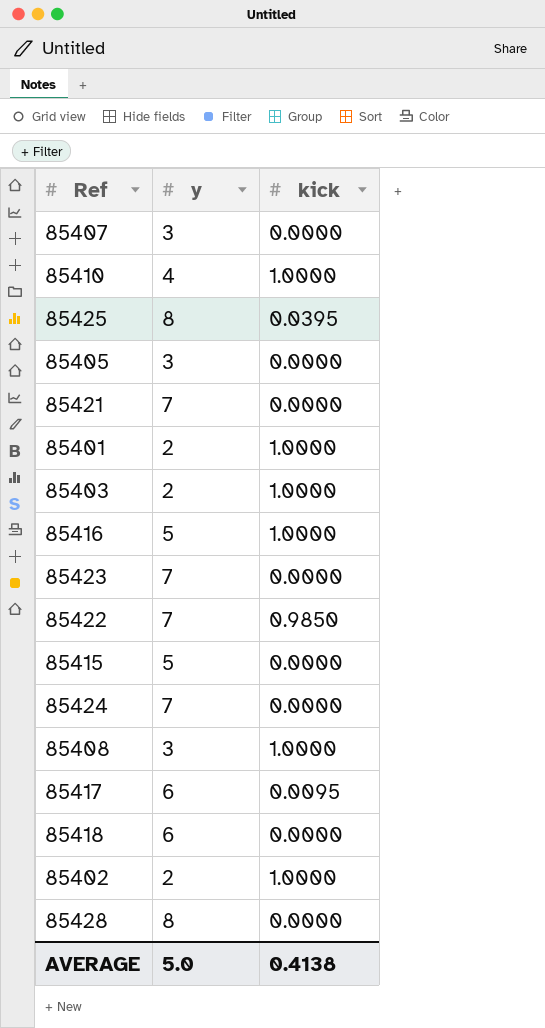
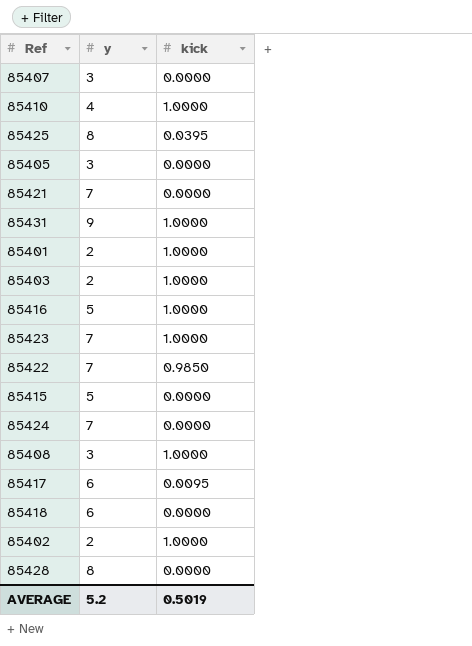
row 85431: none -> 9 | 1.0000
85423 | kick: 0.0000 -> 1.0000
AVERAGE | y: 5.0 -> 5.2
AVERAGE | kick: 0.4138 -> 0.5019

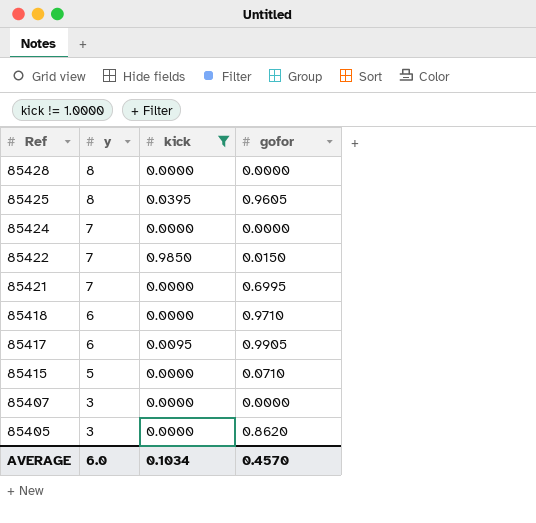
filter: none -> kick != 1.0000
row order: none -> Ref descending
column gofor | position: none -> 4
AVERAGE | y: 5.2 -> 6.0
AVERAGE | kick: 0.5019 -> 0.1034

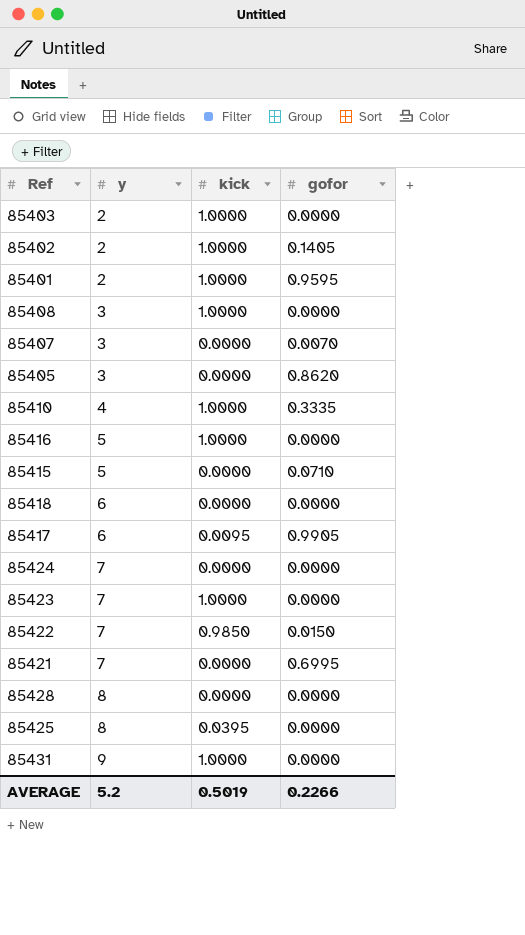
filter: kick != 1.0000 -> none
row order: Ref descending -> y ascending
85407 | gofor: 0.0000 -> 0.0070
85418 | gofor: 0.9710 -> 0.0000
85425 | gofor: 0.9605 -> 0.0000
AVERAGE | y: 6.0 -> 5.2
AVERAGE | kick: 0.1034 -> 0.5019
AVERAGE | gofor: 0.4570 -> 0.2266

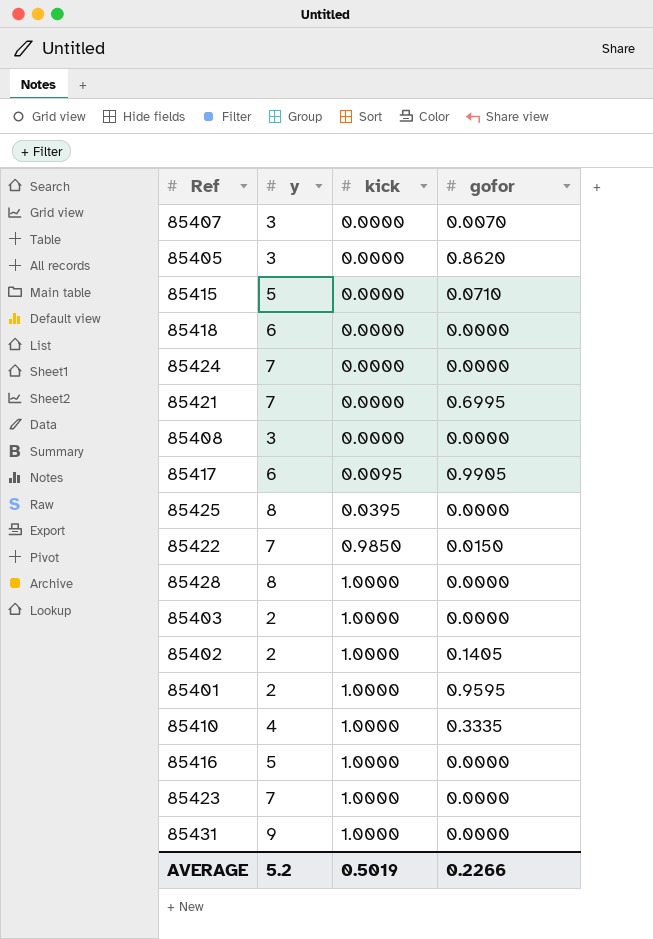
row order: y ascending -> kick ascending
85408 | kick: 1.0000 -> 0.0000
85428 | kick: 0.0000 -> 1.0000

